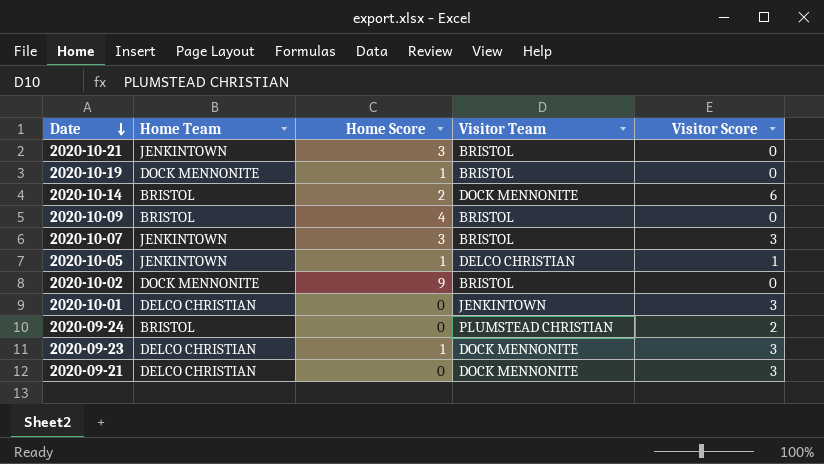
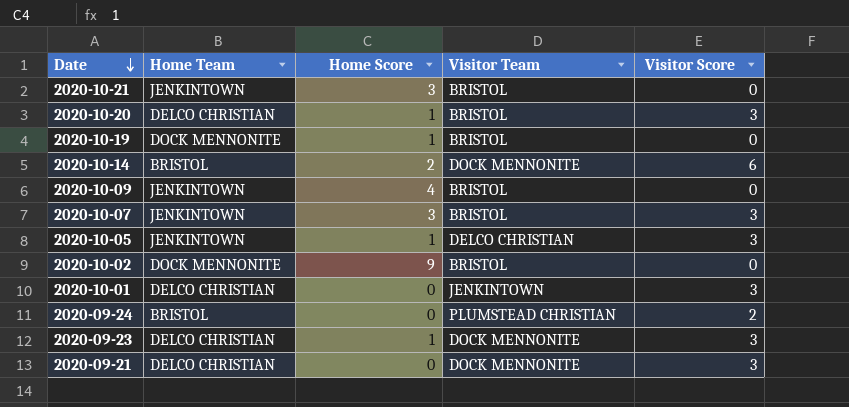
row 2020-10-20: none -> DELCO CHRISTIAN | 1 | BRISTOL | 3
2020-10-09 | Home Team: BRISTOL -> JENKINTOWN
2020-10-05 | Visitor Score: 1 -> 3

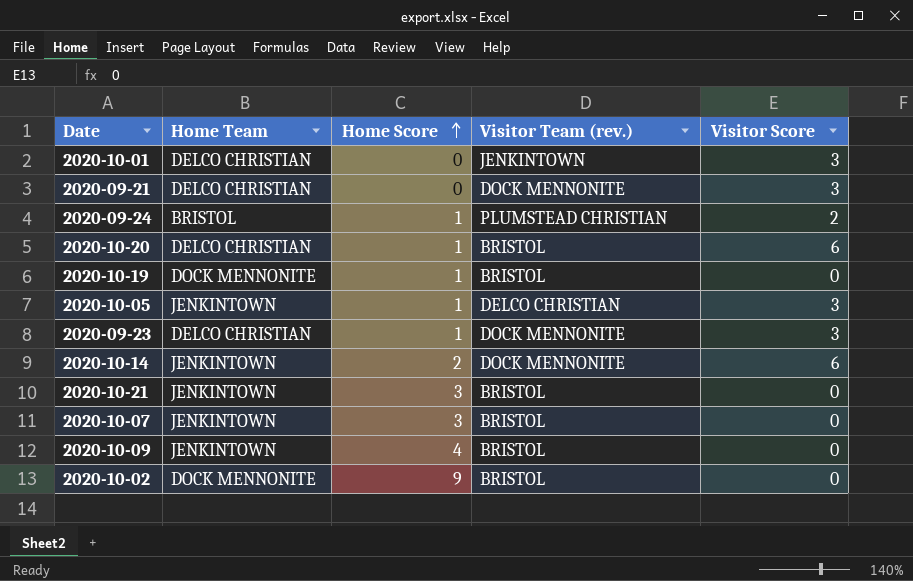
row order: Date descending -> Home Score ascending
column name: Visitor Team -> Visitor Team (rev.)
2020-09-24 | Home Score: 0 -> 1
2020-10-20 | Visitor Score: 3 -> 6
2020-10-14 | Home Team: BRISTOL -> JENKINTOWN
2020-10-07 | Visitor Score: 3 -> 0

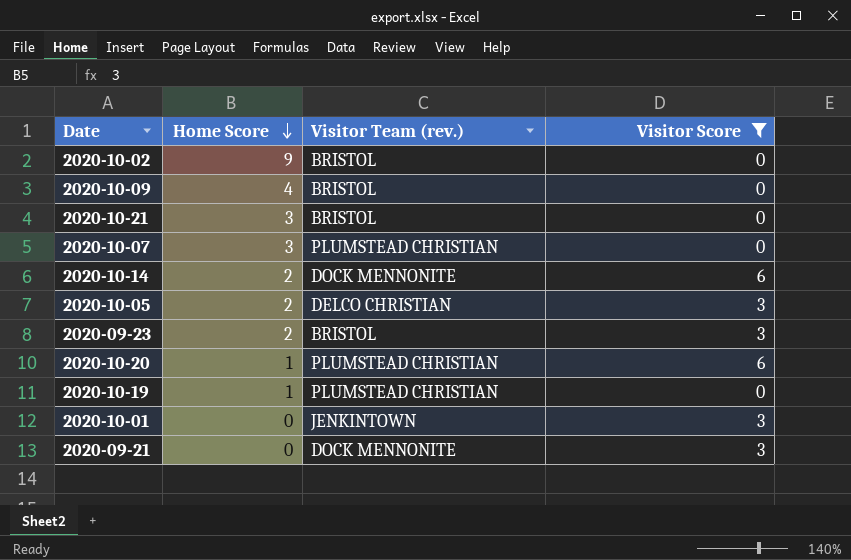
filter: none -> Visitor Score != 2
row order: Home Score ascending -> Home Score descending
column Home Team | position: 2 -> none
2020-10-07 | Visitor Team (rev.): BRISTOL -> PLUMSTEAD CHRISTIAN
2020-10-05 | Home Score: 1 -> 2
2020-09-23 | Home Score: 1 -> 2
2020-09-23 | Visitor Team (rev.): DOCK MENNONITE -> BRISTOL
2020-10-20 | Visitor Team (rev.): BRISTOL -> PLUMSTEAD CHRISTIAN
2020-10-19 | Visitor Team (rev.): BRISTOL -> PLUMSTEAD CHRISTIAN

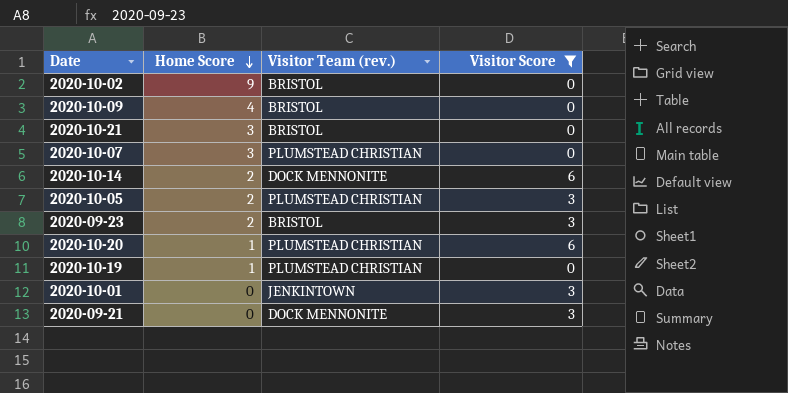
2020-10-05 | Visitor Team (rev.): DELCO CHRISTIAN -> PLUMSTEAD CHRISTIAN

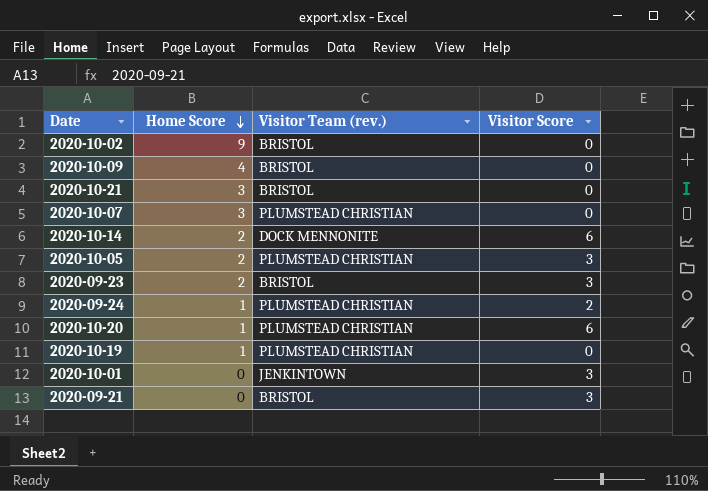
filter: Visitor Score != 2 -> none
2020-09-21 | Visitor Team (rev.): DOCK MENNONITE -> BRISTOL

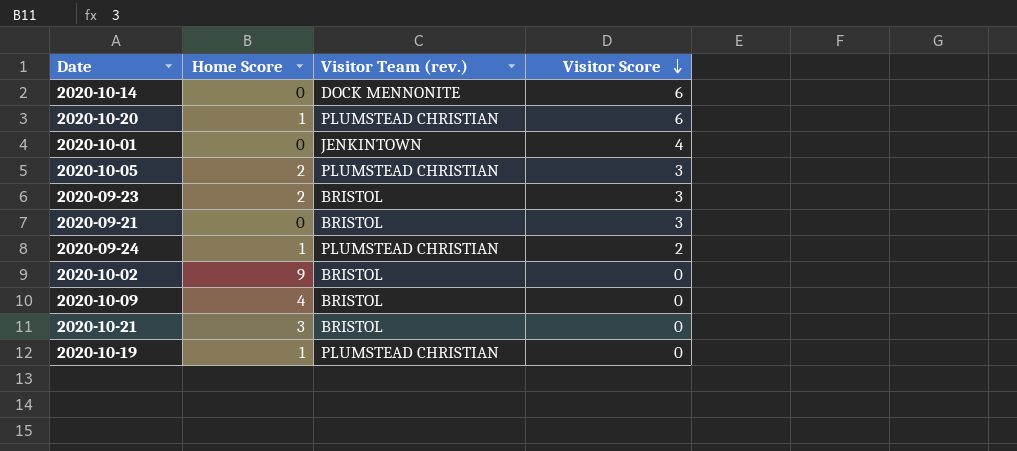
row order: Home Score descending -> Visitor Score descending
row 2020-10-07: 3 | PLUMSTEAD CHRISTIAN | 0 -> none
2020-10-14 | Home Score: 2 -> 0
2020-10-01 | Visitor Score: 3 -> 4

